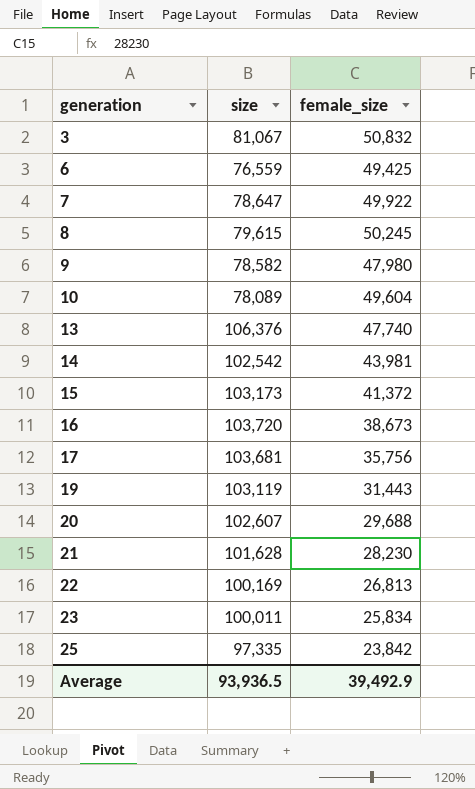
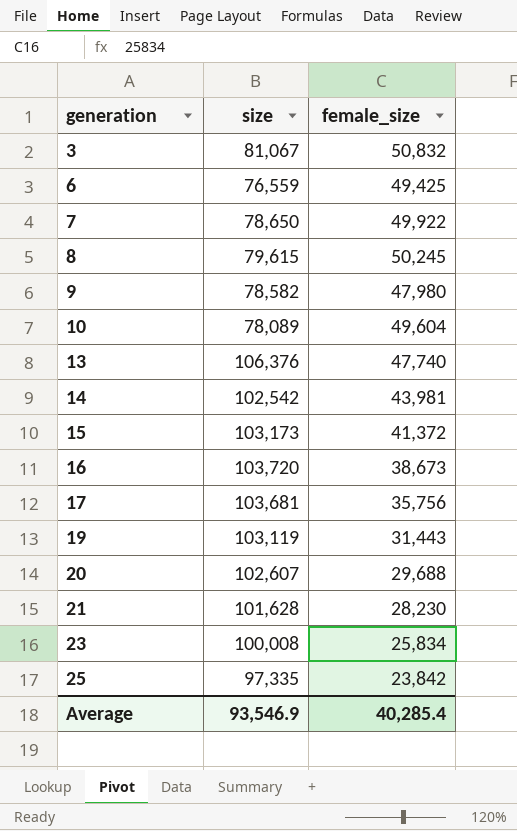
row 22: 100,169 | 26,813 -> none
7 | size: 78,647 -> 78,650
23 | size: 100,011 -> 100,008
Average | size: 93,936.5 -> 93,546.9
Average | female_size: 39,492.9 -> 40,285.4

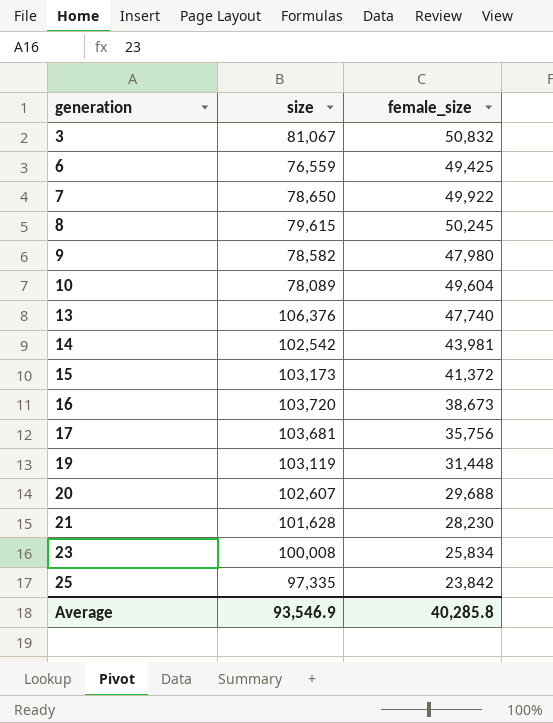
19 | female_size: 31,443 -> 31,448
Average | female_size: 40,285.4 -> 40,285.8

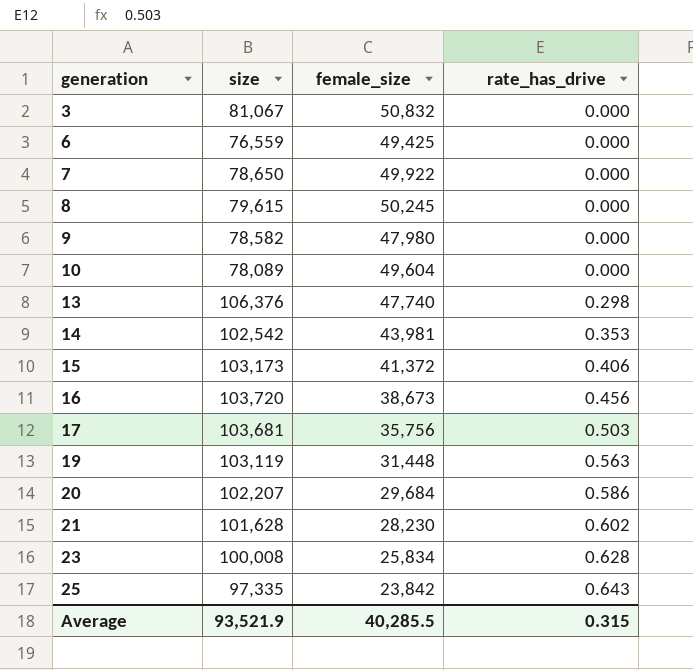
column rate_has_drive | position: none -> 4
20 | size: 102,607 -> 102,207
20 | female_size: 29,688 -> 29,684
Average | size: 93,546.9 -> 93,521.9
Average | female_size: 40,285.8 -> 40,285.5

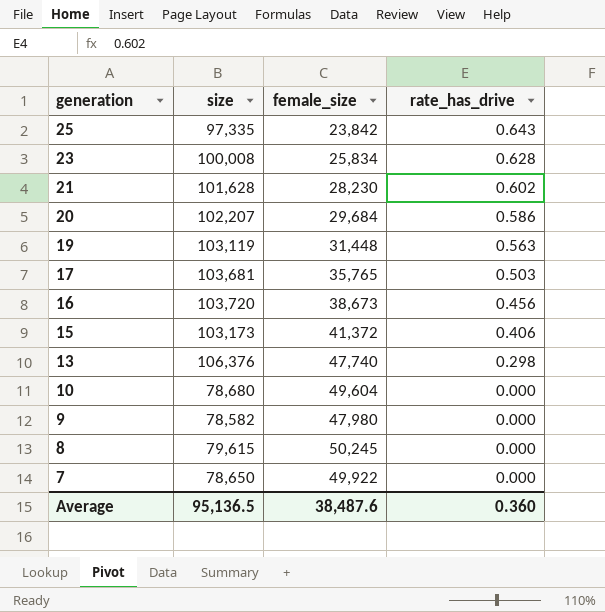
row order: generation ascending -> generation descending
row 3: 81,067 | 50,832 | 0.000 -> none
row 6: 76,559 | 49,425 | 0.000 -> none
row 14: 102,542 | 43,981 | 0.353 -> none
17 | female_size: 35,756 -> 35,765
10 | size: 78,089 -> 78,680
Average | size: 93,521.9 -> 95,136.5
Average | female_size: 40,285.5 -> 38,487.6
Average | rate_has_drive: 0.315 -> 0.360

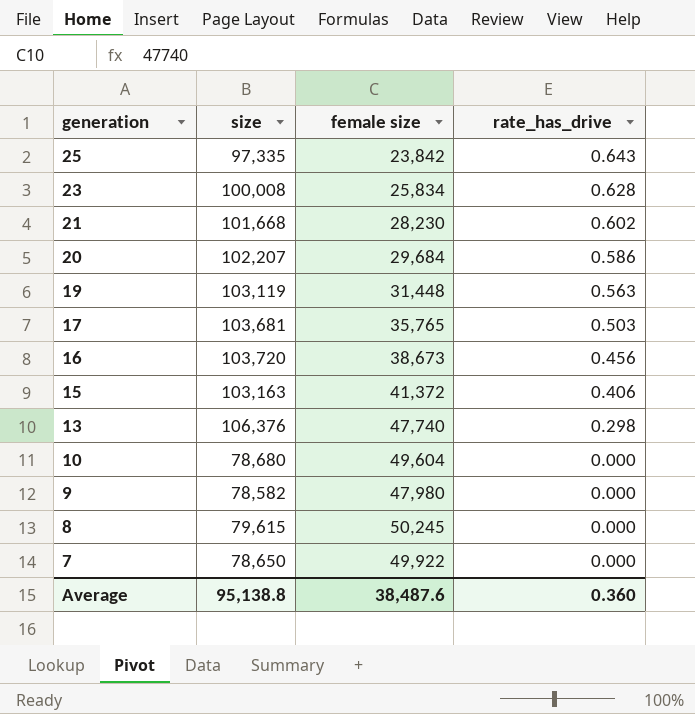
column name: female_size -> female size
21 | size: 101,628 -> 101,668
15 | size: 103,173 -> 103,163
Average | size: 95,136.5 -> 95,138.8

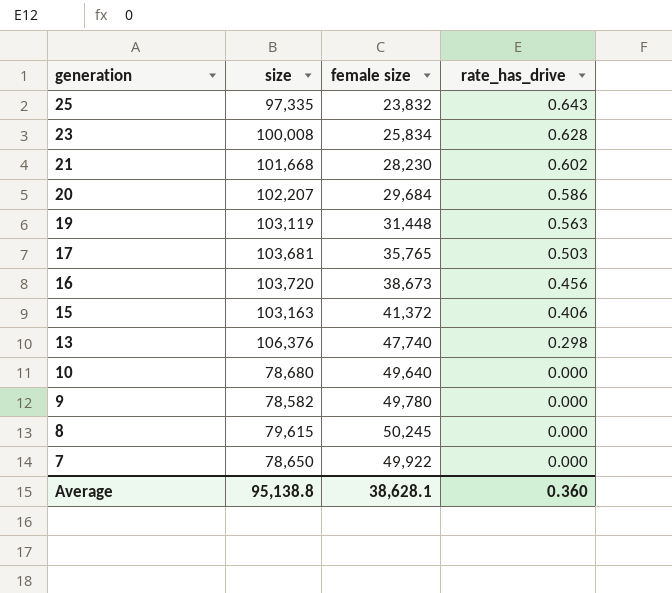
25 | female size: 23,842 -> 23,832
10 | female size: 49,604 -> 49,640
9 | female size: 47,980 -> 49,780
Average | female size: 38,487.6 -> 38,628.1

